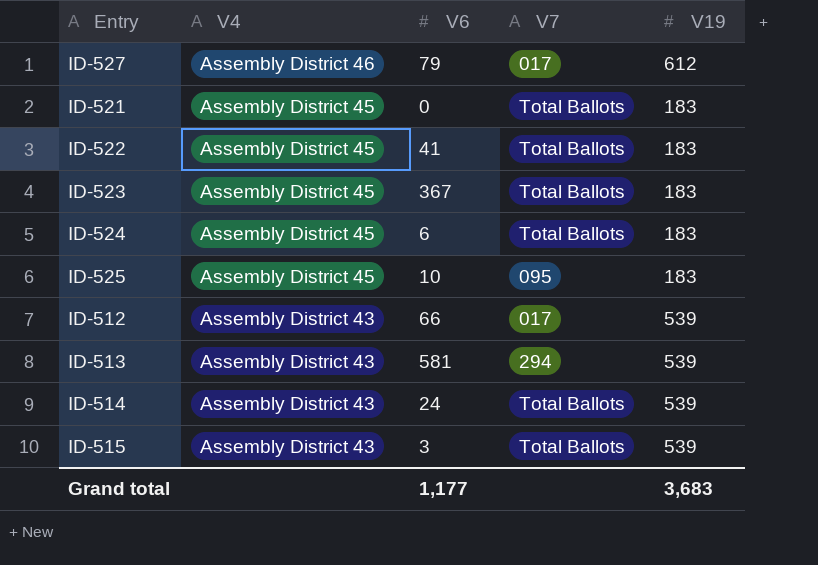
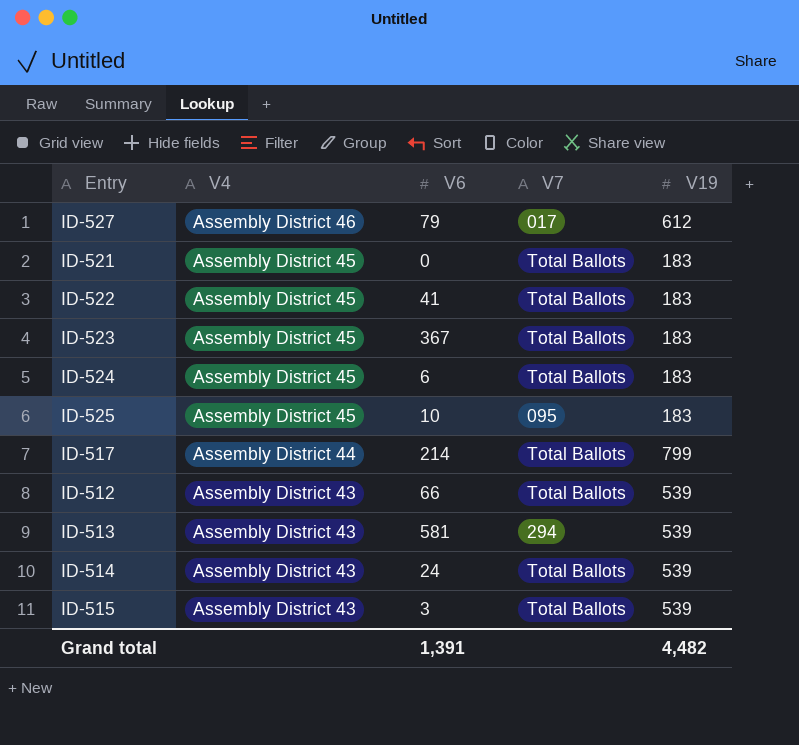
row ID-517: none -> Assembly District 44 | 214 | Total Ballots | 799
ID-512 | V7: 017 -> Total Ballots
Grand total | V6: 1,177 -> 1,391
Grand total | V19: 3,683 -> 4,482

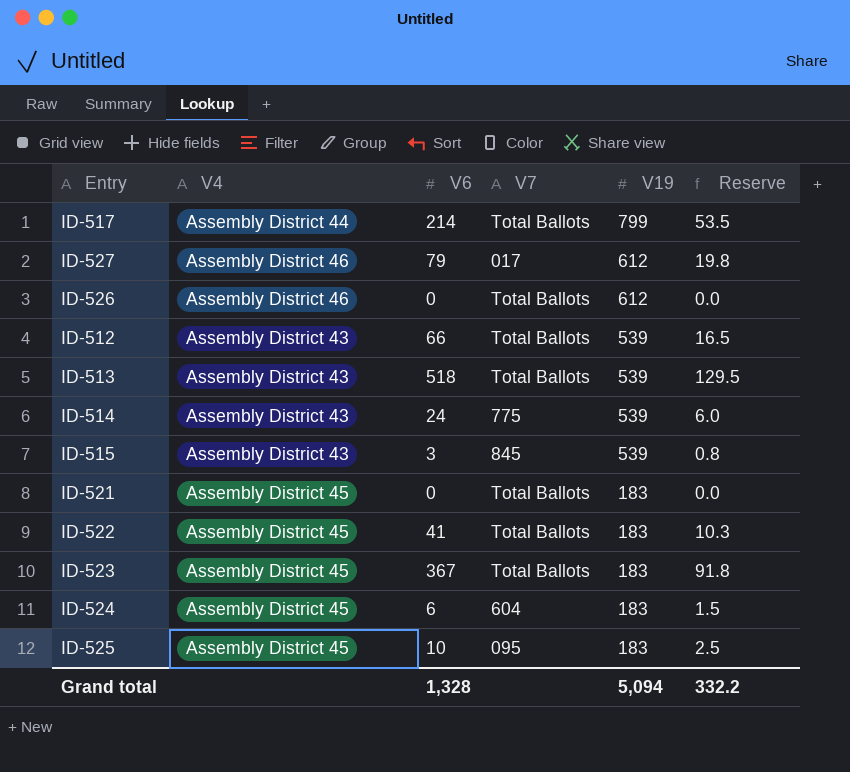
row order: V4 descending -> V19 descending
column Reserve | formula: none -> [V6] * 0.25
row ID-526: none -> Assembly District 46 | 0 | Total Ballots | 612 | 0.0
ID-513 | V6: 581 -> 518
ID-513 | V7: 294 -> Total Ballots
ID-514 | V7: Total Ballots -> 775
ID-515 | V7: Total Ballots -> 845
ID-524 | V7: Total Ballots -> 604
Grand total | V6: 1,391 -> 1,328
Grand total | V19: 4,482 -> 5,094

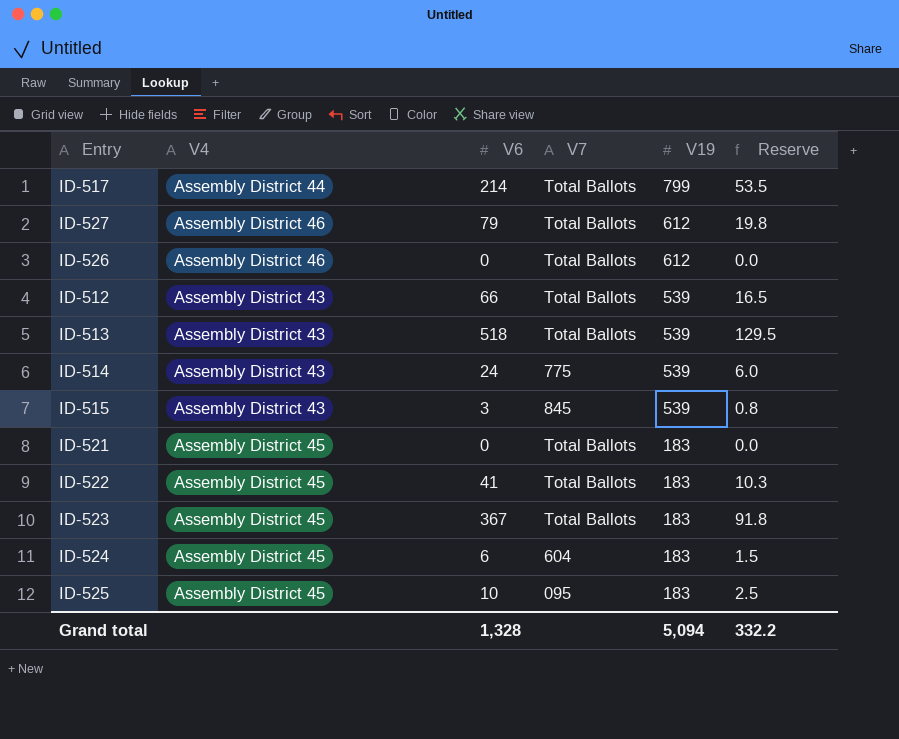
ID-527 | V7: 017 -> Total Ballots

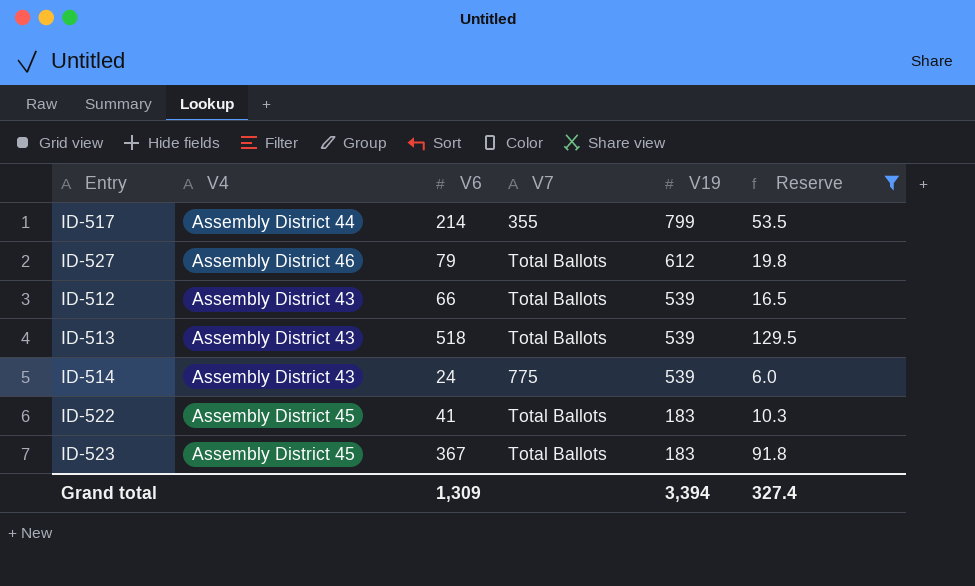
filter: none -> Reserve >= 6.0
ID-517 | V7: Total Ballots -> 355
Grand total | V6: 1,328 -> 1,309
Grand total | V19: 5,094 -> 3,394
Grand total | Reserve: 332.2 -> 327.4

